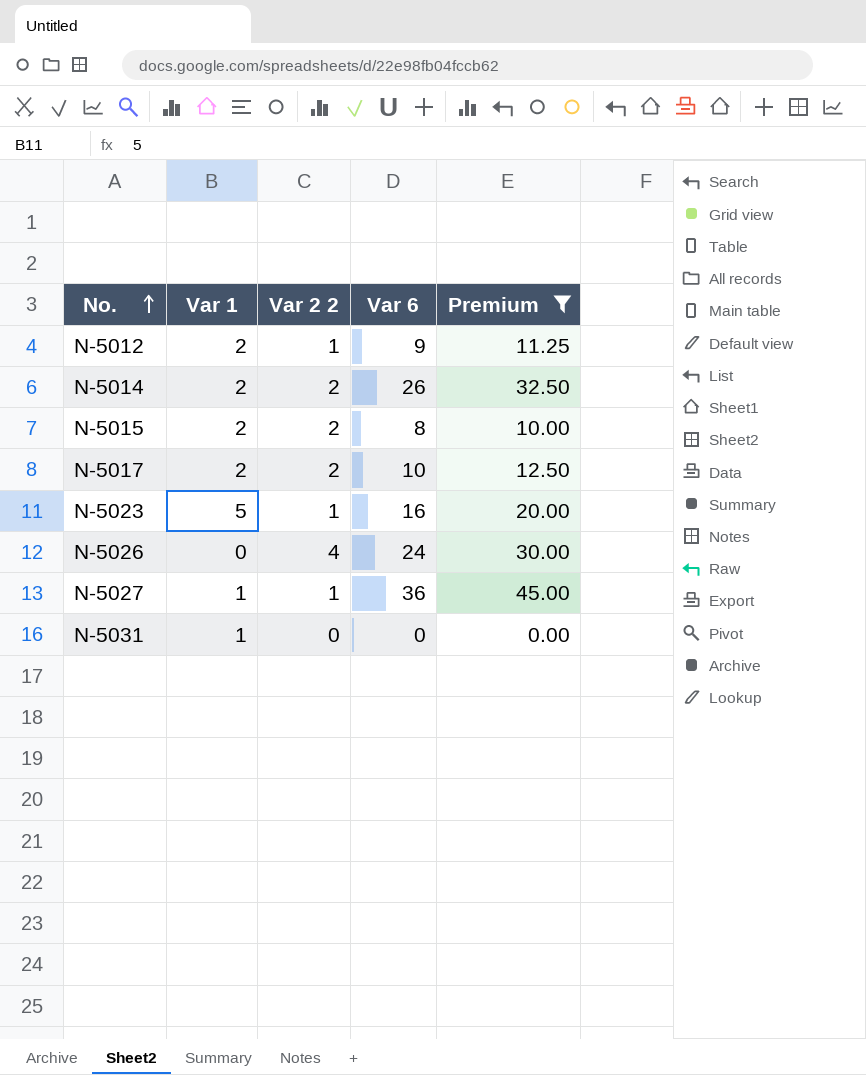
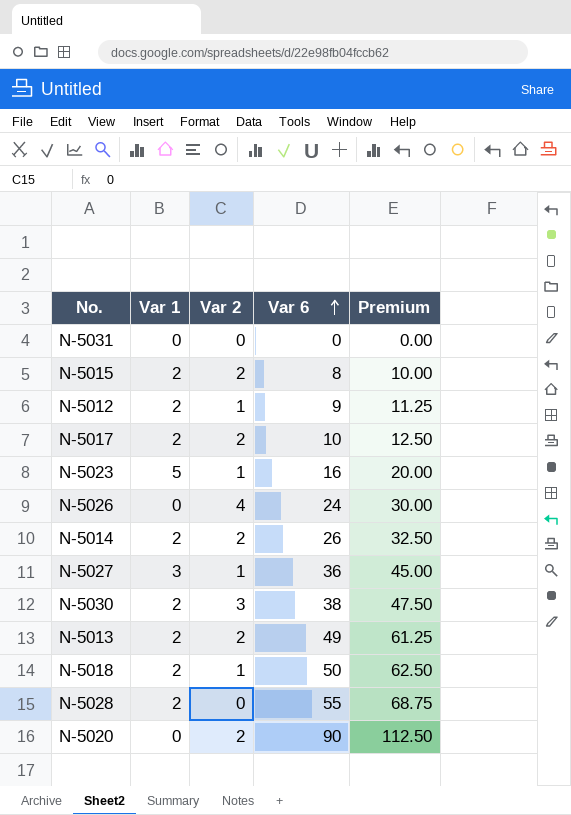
filter: Premium <= 45.00 -> none
row order: No. ascending -> Var 6 ascending
column name: Var 2 2 -> Var 2
N-5031 | Var 1: 1 -> 0
N-5027 | Var 1: 1 -> 3

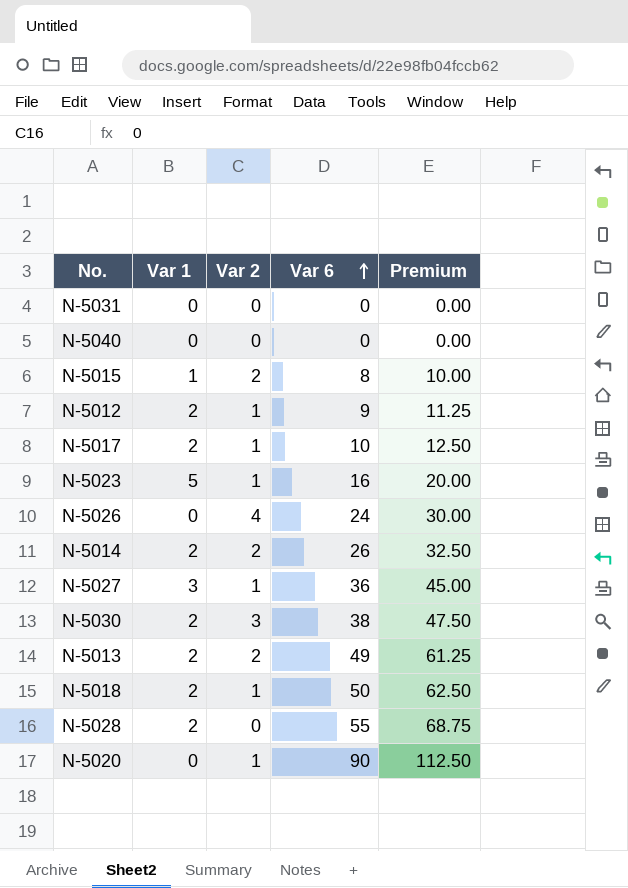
row N-5040: none -> 0 | 0 | 0 | 0.00
N-5015 | Var 1: 2 -> 1
N-5017 | Var 2: 2 -> 1
N-5020 | Var 2: 2 -> 1

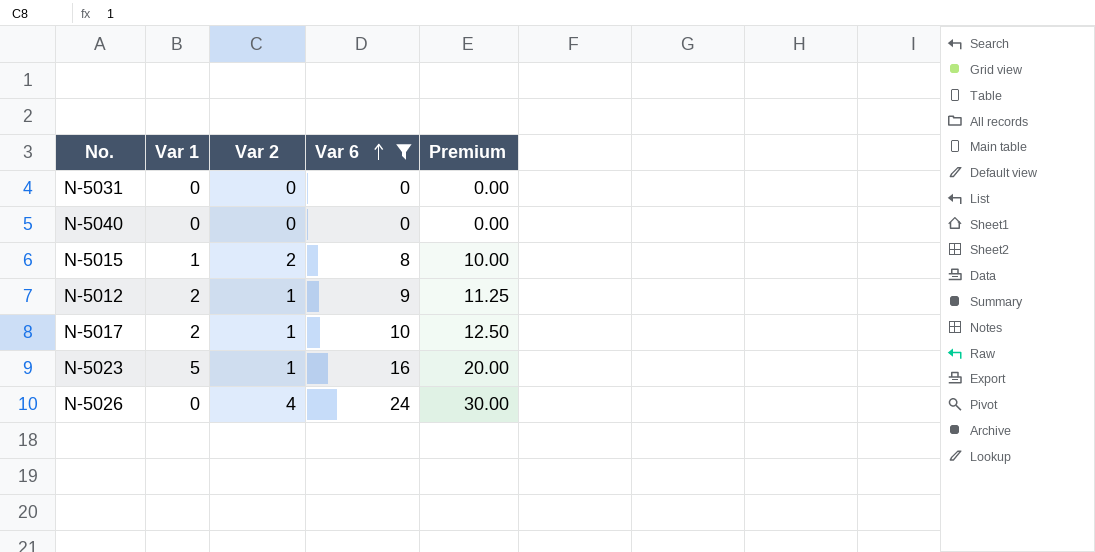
filter: none -> Var 6 <= 24

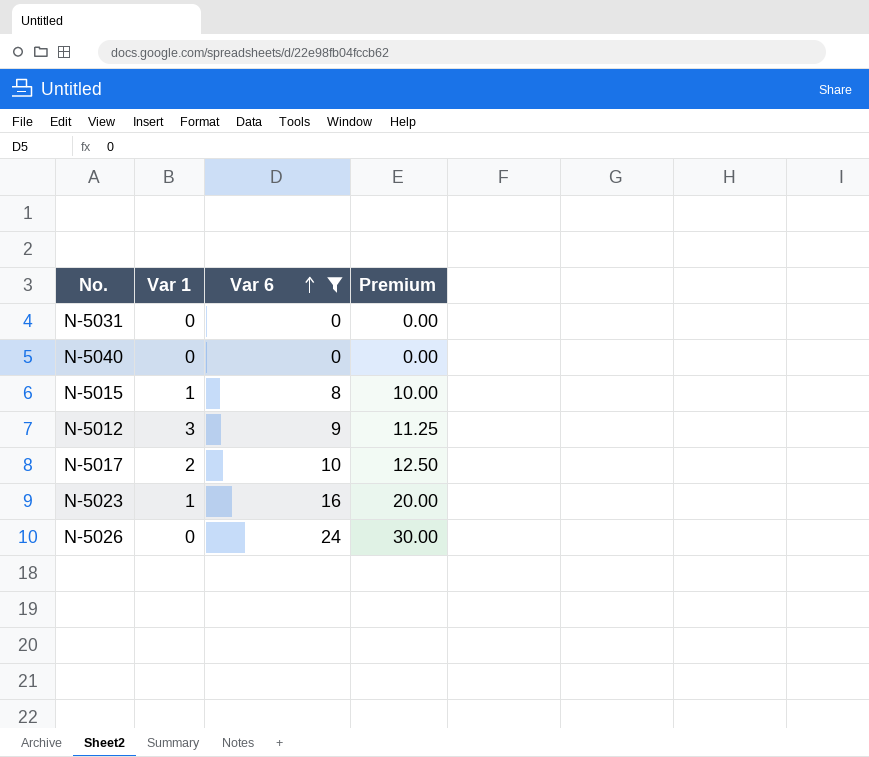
column Var 2 | position: 3 -> none
N-5012 | Var 1: 2 -> 3
N-5023 | Var 1: 5 -> 1

